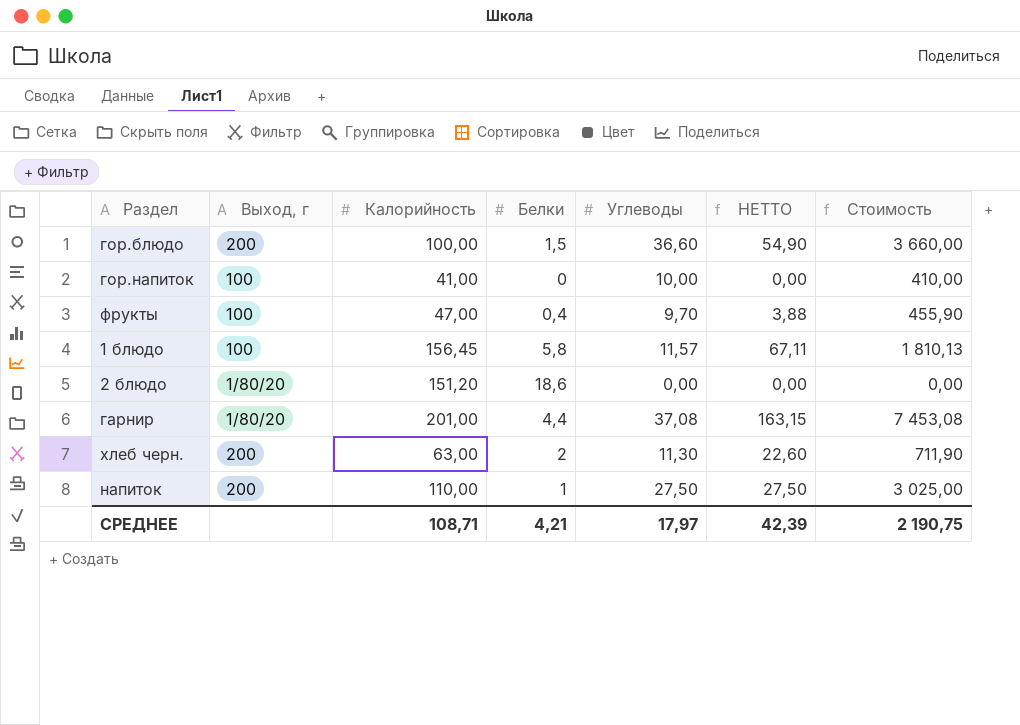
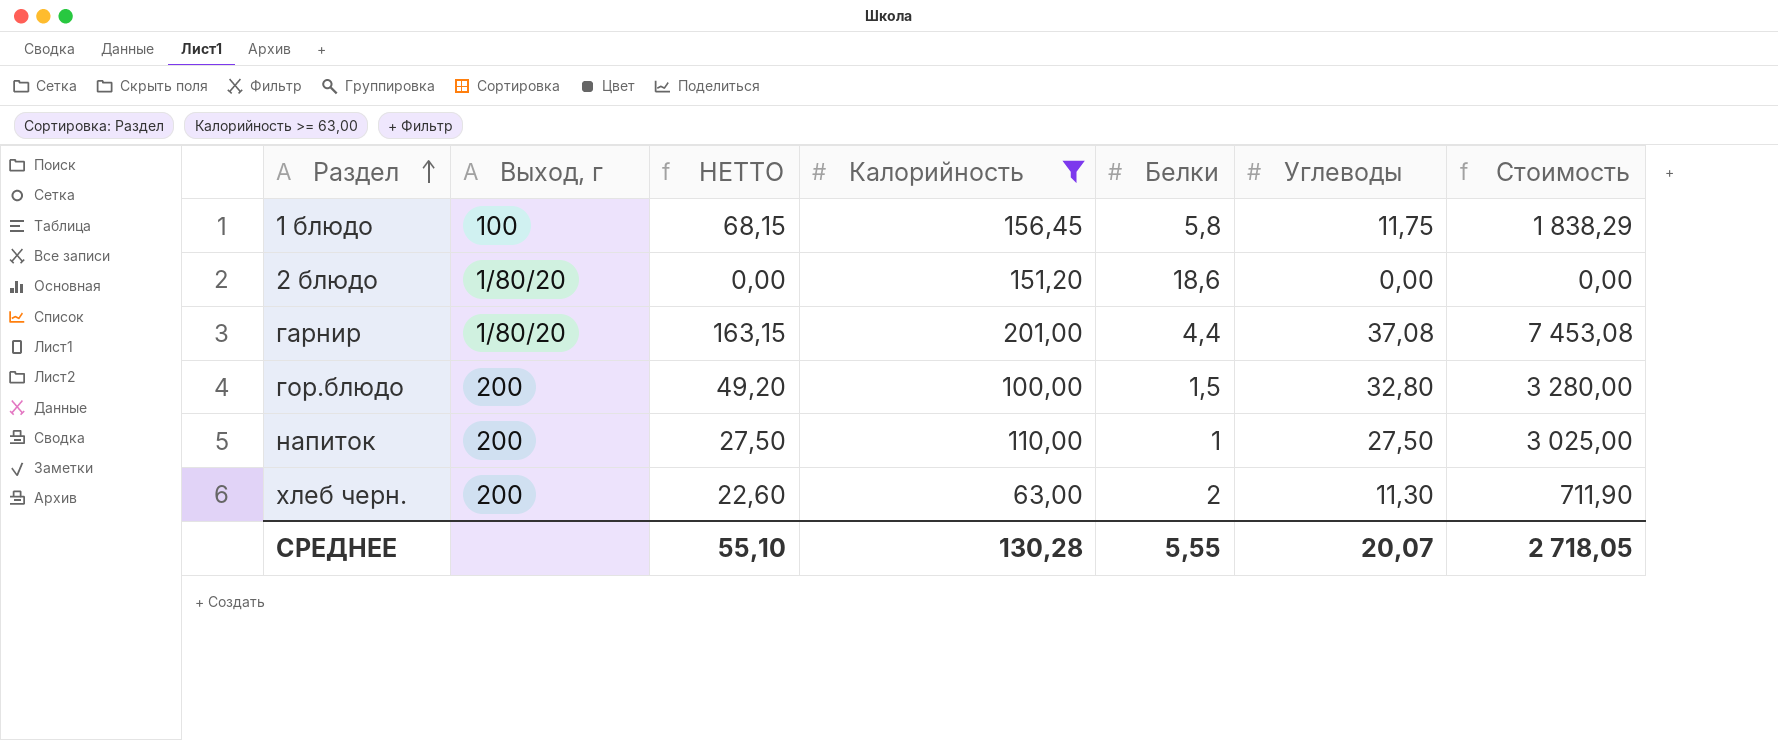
filter: none -> Калорийность >= 63,00
row order: none -> Раздел ascending
column НЕТТО | position: 6 -> 3
1 блюдо | НЕТТО: 67,11 -> 68,15
1 блюдо | Углеводы: 11,57 -> 11,75
1 блюдо | Стоимость: 1 810,13 -> 1 838,29
гор.блюдо | НЕТТО: 54,90 -> 49,20
гор.блюдо | Углеводы: 36,60 -> 32,80
гор.блюдо | Стоимость: 3 660,00 -> 3 280,00
СРЕДНЕЕ | НЕТТО: 42,39 -> 55,10
СРЕДНЕЕ | Калорийность: 108,71 -> 130,28
СРЕДНЕЕ | Белки: 4,21 -> 5,55
СРЕДНЕЕ | Углеводы: 17,97 -> 20,07
СРЕДНЕЕ | Стоимость: 2 190,75 -> 2 718,05

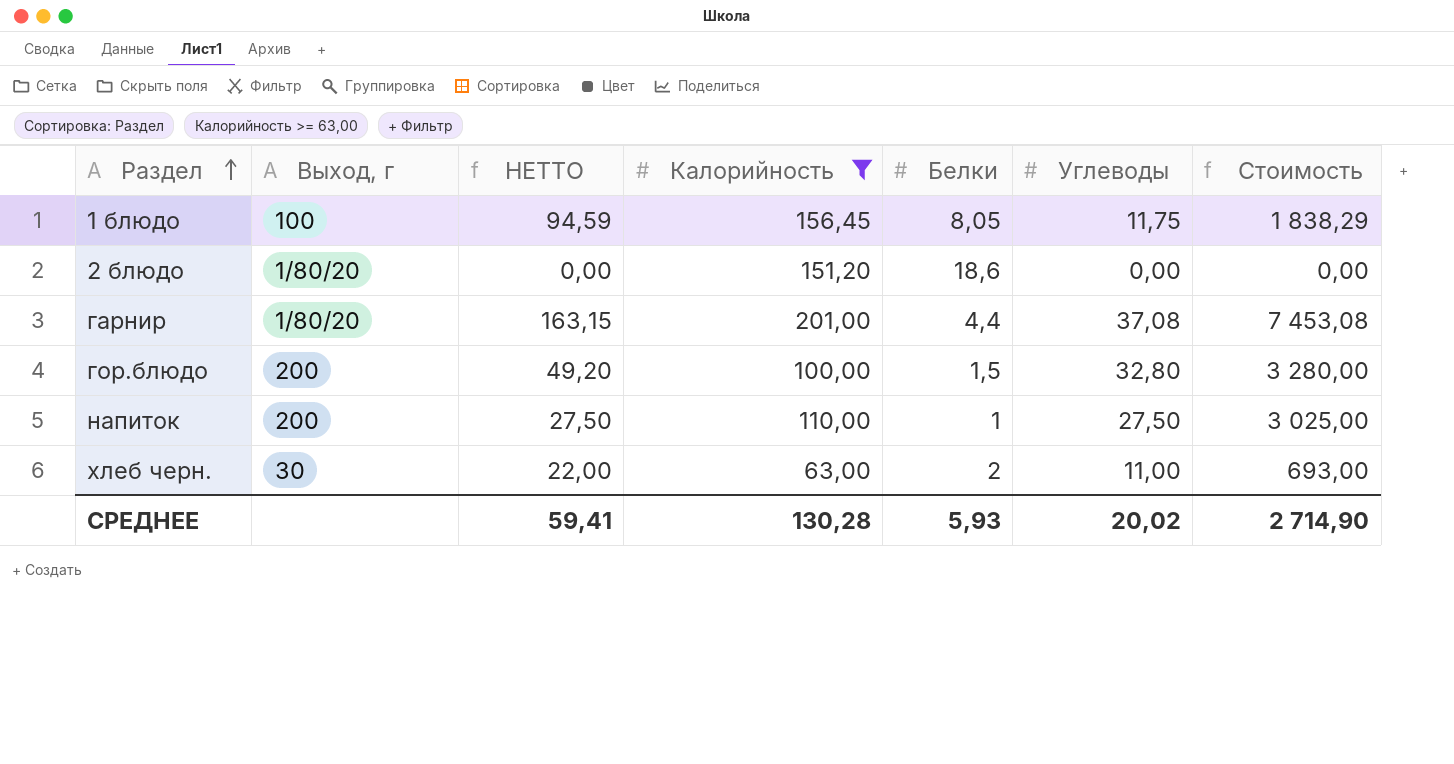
1 блюдо | НЕТТО: 68,15 -> 94,59
1 блюдо | Белки: 5,8 -> 8,05
хлеб черн. | Выход, г: 200 -> 30
хлеб черн. | НЕТТО: 22,60 -> 22,00
хлеб черн. | Углеводы: 11,30 -> 11,00
хлеб черн. | Стоимость: 711,90 -> 693,00
СРЕДНЕЕ | НЕТТО: 55,10 -> 59,41
СРЕДНЕЕ | Белки: 5,55 -> 5,93
СРЕДНЕЕ | Углеводы: 20,07 -> 20,02
СРЕДНЕЕ | Стоимость: 2 718,05 -> 2 714,90

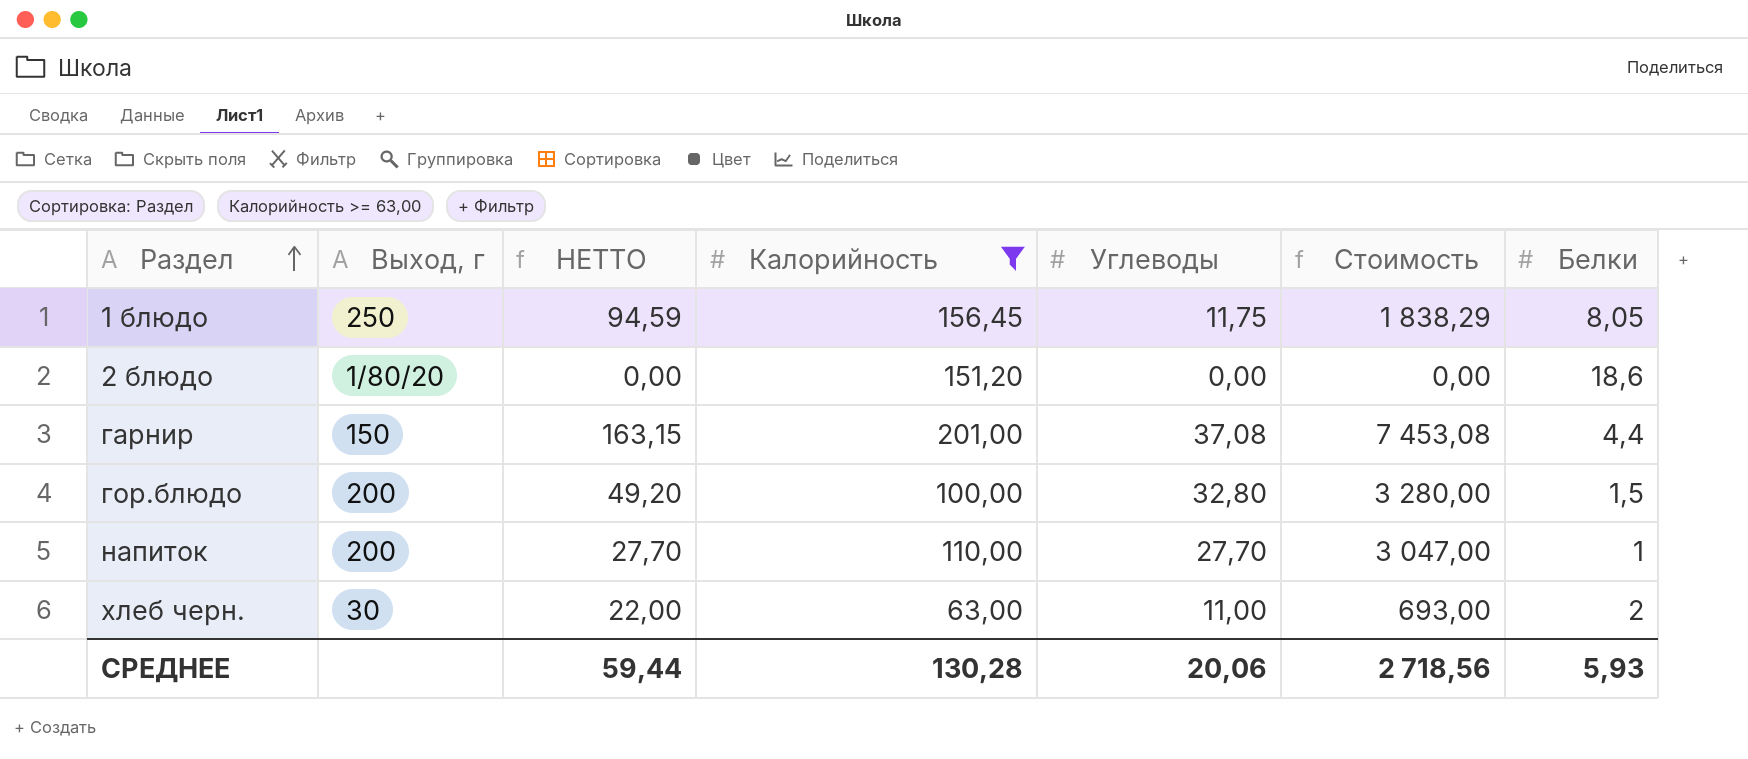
column Белки | position: 5 -> 7
1 блюдо | Выход, г: 100 -> 250
гарнир | Выход, г: 1/80/20 -> 150
напиток | НЕТТО: 27,50 -> 27,70
напиток | Углеводы: 27,50 -> 27,70
напиток | Стоимость: 3 025,00 -> 3 047,00
СРЕДНЕЕ | НЕТТО: 59,41 -> 59,44
СРЕДНЕЕ | Углеводы: 20,02 -> 20,06
СРЕДНЕЕ | Стоимость: 2 714,90 -> 2 718,56

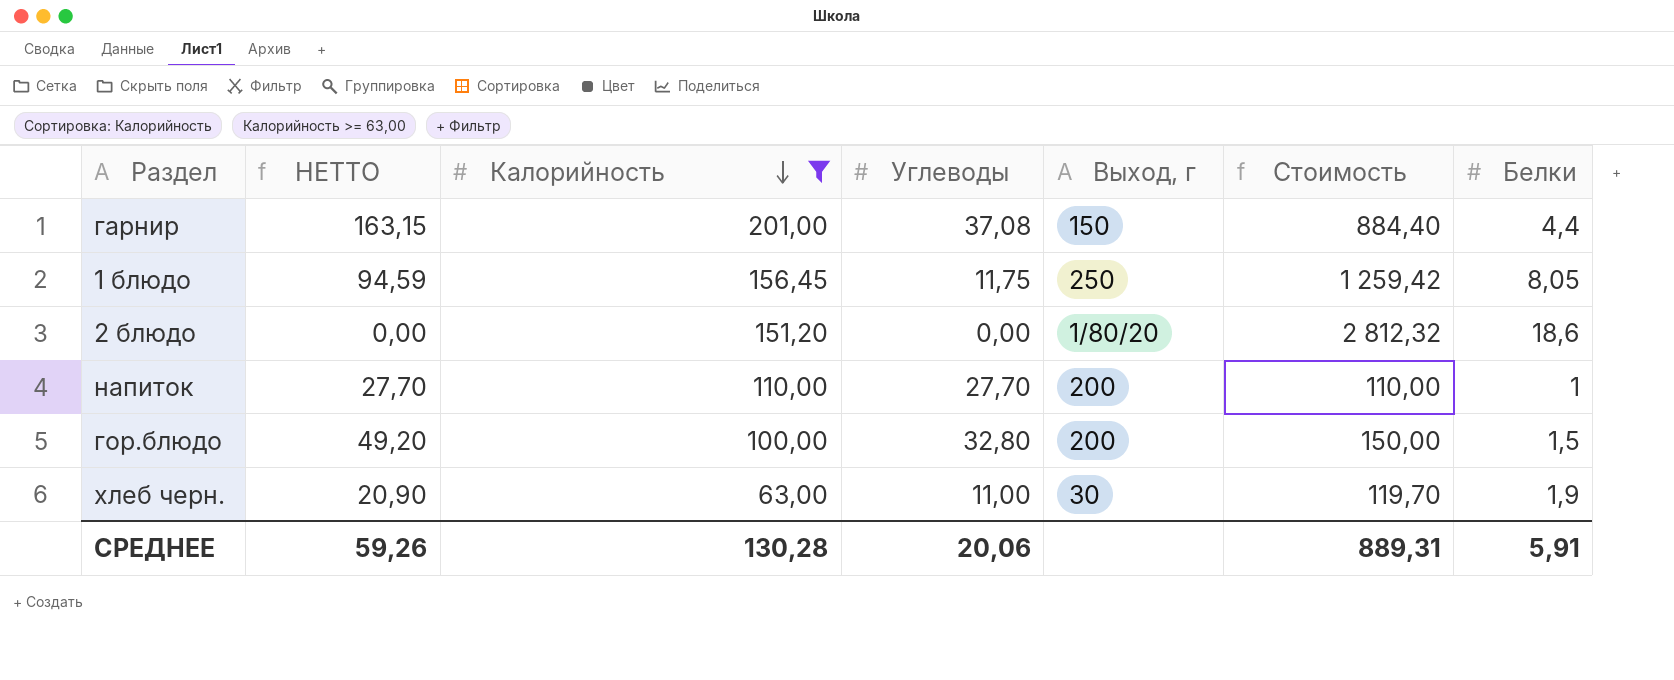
row order: Раздел ascending -> Калорийность descending
column Выход, г | position: 2 -> 5
column Стоимость | formula: [Калорийность] * [Углеводы] -> [Калорийность] * [Белки]
хлеб черн. | НЕТТО: 22,00 -> 20,90
хлеб черн. | Белки: 2 -> 1,9
СРЕДНЕЕ | НЕТТО: 59,44 -> 59,26
СРЕДНЕЕ | Стоимость: 2 718,56 -> 889,31
СРЕДНЕЕ | Белки: 5,93 -> 5,91

